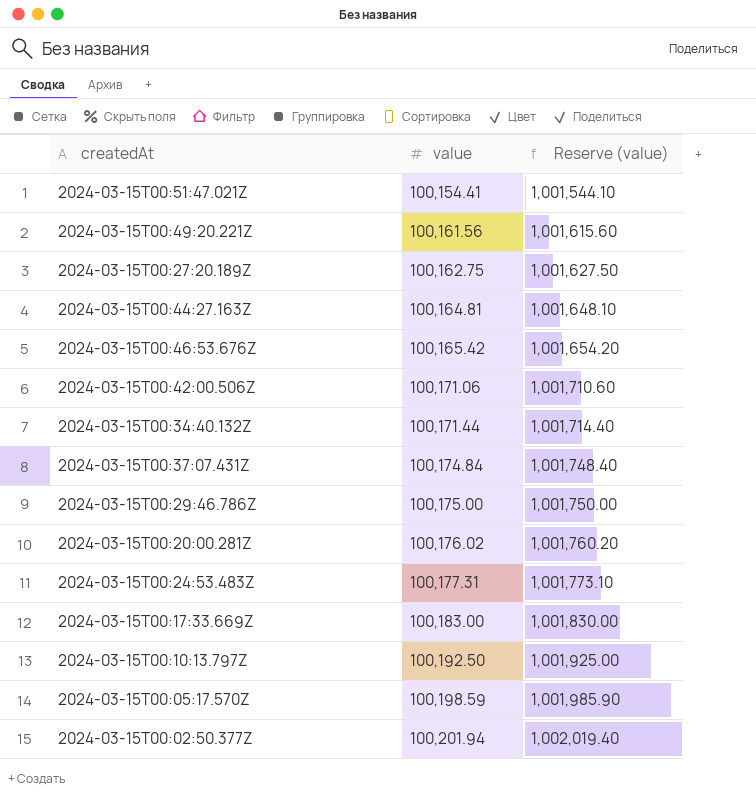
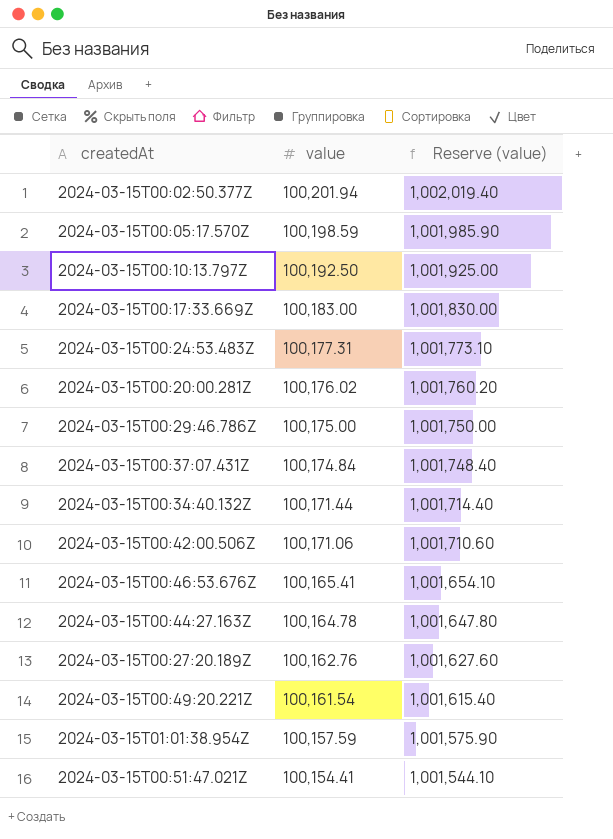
row order: value ascending -> value descending
2024-03-15T00:46:53.676Z | value: 100,165.42 -> 100,165.41
2024-03-15T00:46:53.676Z | Reserve (value): 1,001,654.20 -> 1,001,654.10
2024-03-15T00:44:27.163Z | value: 100,164.81 -> 100,164.78
2024-03-15T00:44:27.163Z | Reserve (value): 1,001,648.10 -> 1,001,647.80
2024-03-15T00:27:20.189Z | value: 100,162.75 -> 100,162.76
2024-03-15T00:27:20.189Z | Reserve (value): 1,001,627.50 -> 1,001,627.60
2024-03-15T00:49:20.221Z | value: 100,161.56 -> 100,161.54
2024-03-15T00:49:20.221Z | Reserve (value): 1,001,615.60 -> 1,001,615.40
row 2024-03-15T01:01:38.954Z: none -> 100,157.59 | 1,001,575.90

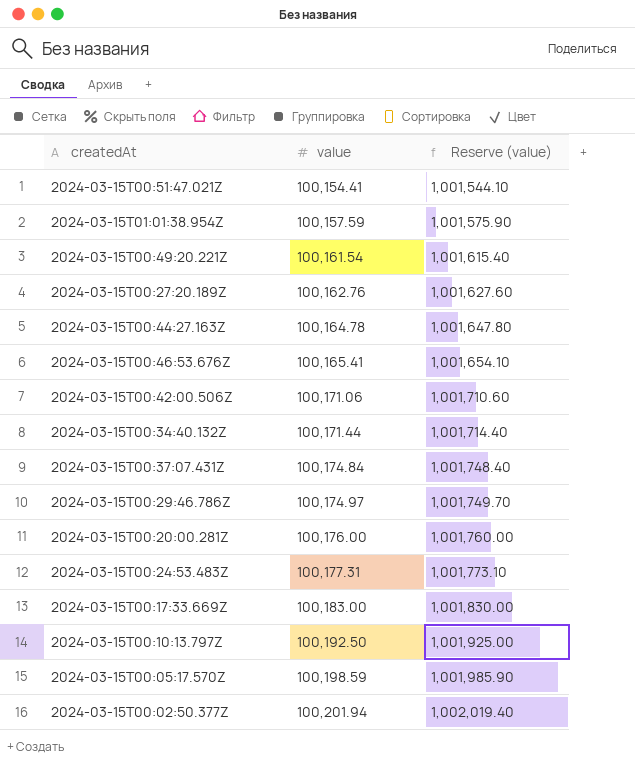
row order: value descending -> value ascending
2024-03-15T00:29:46.786Z | value: 100,175.00 -> 100,174.97
2024-03-15T00:29:46.786Z | Reserve (value): 1,001,750.00 -> 1,001,749.70
2024-03-15T00:20:00.281Z | value: 100,176.02 -> 100,176.00
2024-03-15T00:20:00.281Z | Reserve (value): 1,001,760.20 -> 1,001,760.00

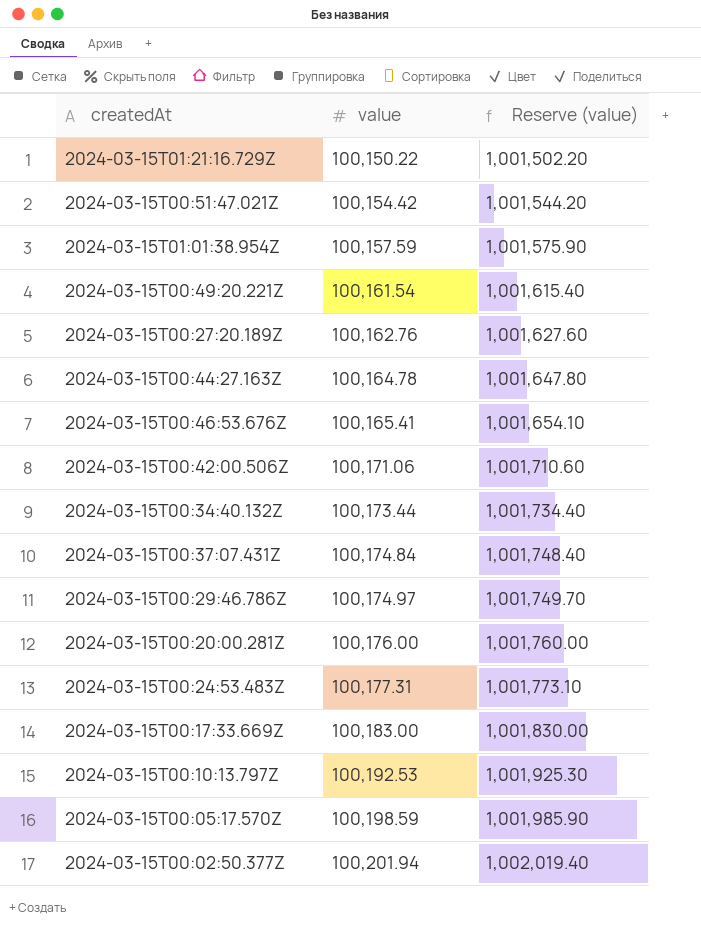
row 2024-03-15T01:21:16.729Z: none -> 100,150.22 | 1,001,502.20
2024-03-15T00:51:47.021Z | value: 100,154.41 -> 100,154.42
2024-03-15T00:51:47.021Z | Reserve (value): 1,001,544.10 -> 1,001,544.20
2024-03-15T00:34:40.132Z | value: 100,171.44 -> 100,173.44
2024-03-15T00:34:40.132Z | Reserve (value): 1,001,714.40 -> 1,001,734.40
2024-03-15T00:10:13.797Z | value: 100,192.50 -> 100,192.53
2024-03-15T00:10:13.797Z | Reserve (value): 1,001,925.00 -> 1,001,925.30

